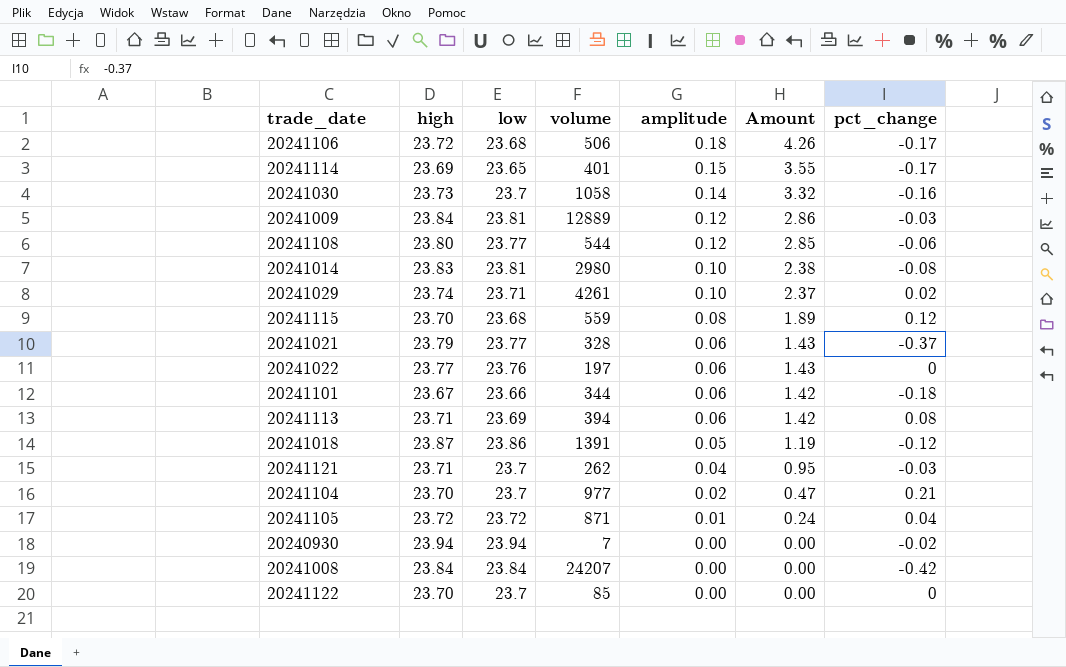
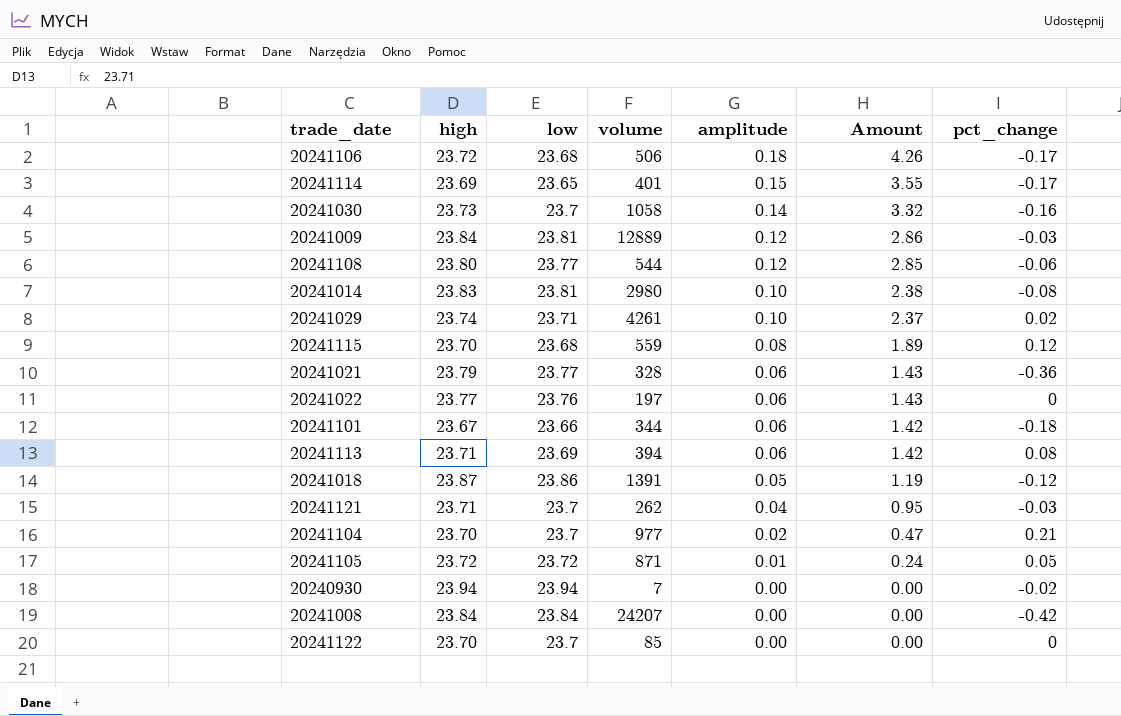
20241021 | pct_change: -0.37 -> -0.36
20241105 | pct_change: 0.04 -> 0.05

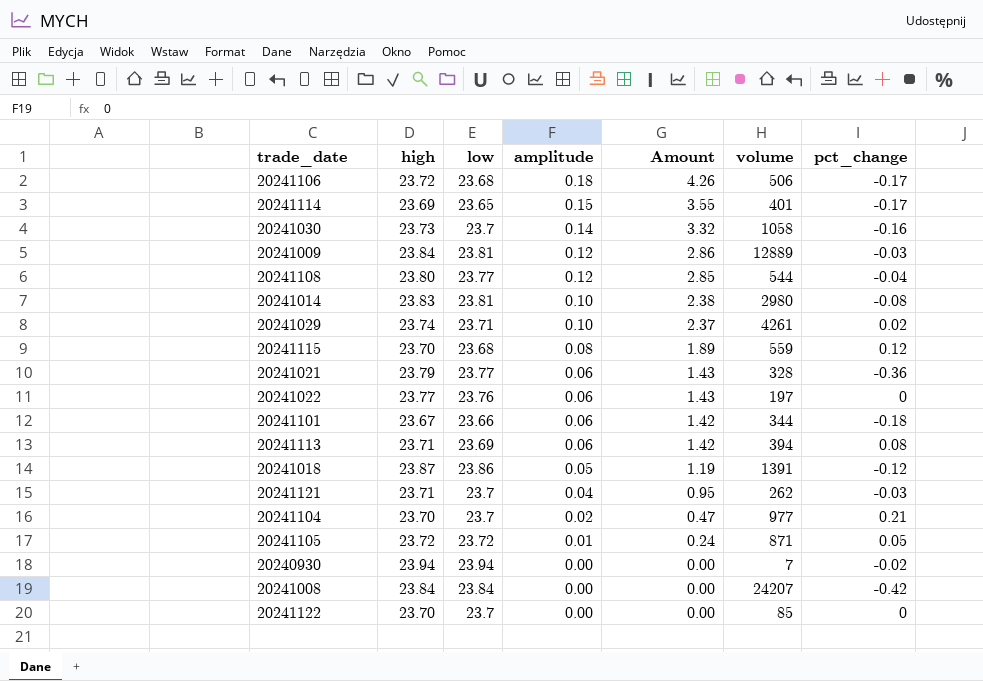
column volume | position: 4 -> 6
20241108 | pct_change: -0.06 -> -0.04

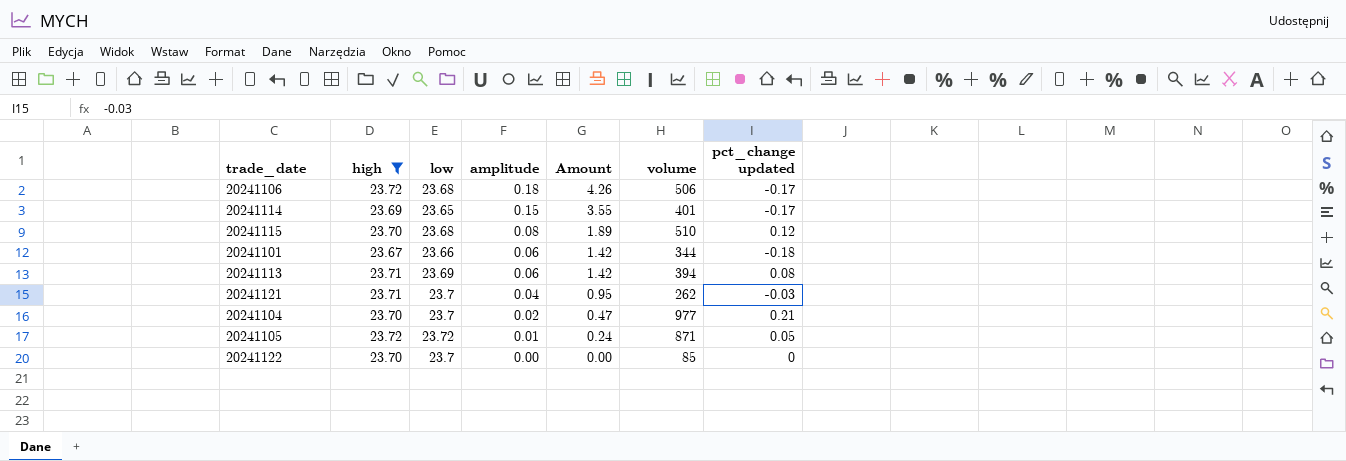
filter: none -> high <= 23.72
column name: pct_change -> pct_change updated
20241115 | volume: 559 -> 510

